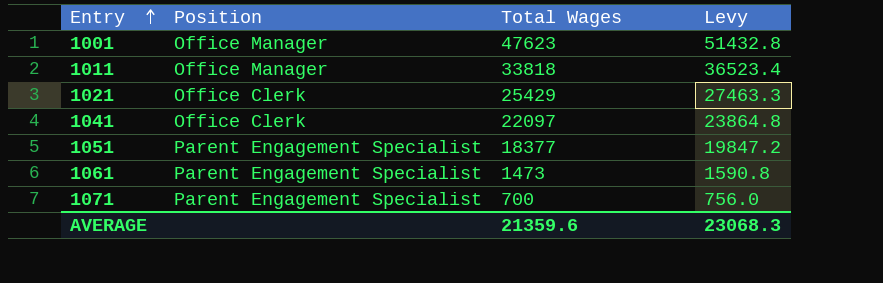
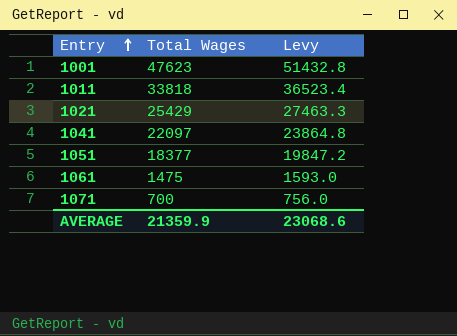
column Position | position: 2 -> none
1061 | Total Wages: 1473 -> 1475
1061 | Levy: 1590.8 -> 1593.0
AVERAGE | Total Wages: 21359.6 -> 21359.9
AVERAGE | Levy: 23068.3 -> 23068.6

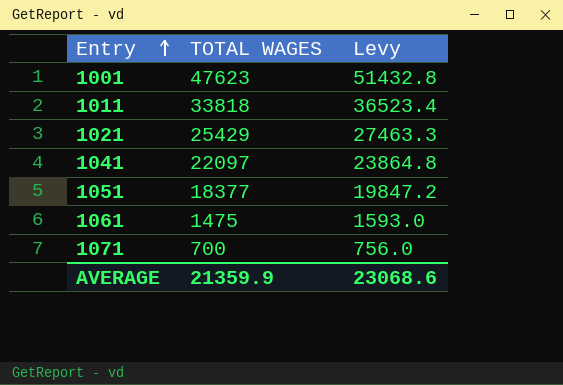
column name: Total Wages -> TOTAL WAGES

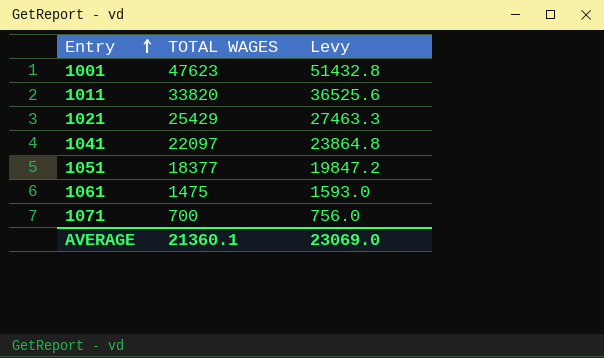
1011 | TOTAL WAGES: 33818 -> 33820
1011 | Levy: 36523.4 -> 36525.6
AVERAGE | TOTAL WAGES: 21359.9 -> 21360.1
AVERAGE | Levy: 23068.6 -> 23069.0

